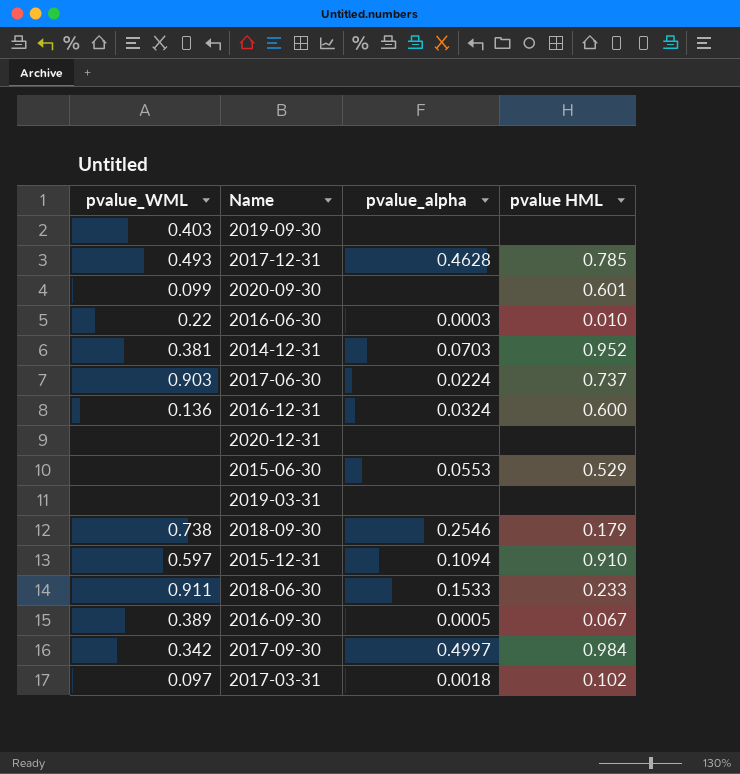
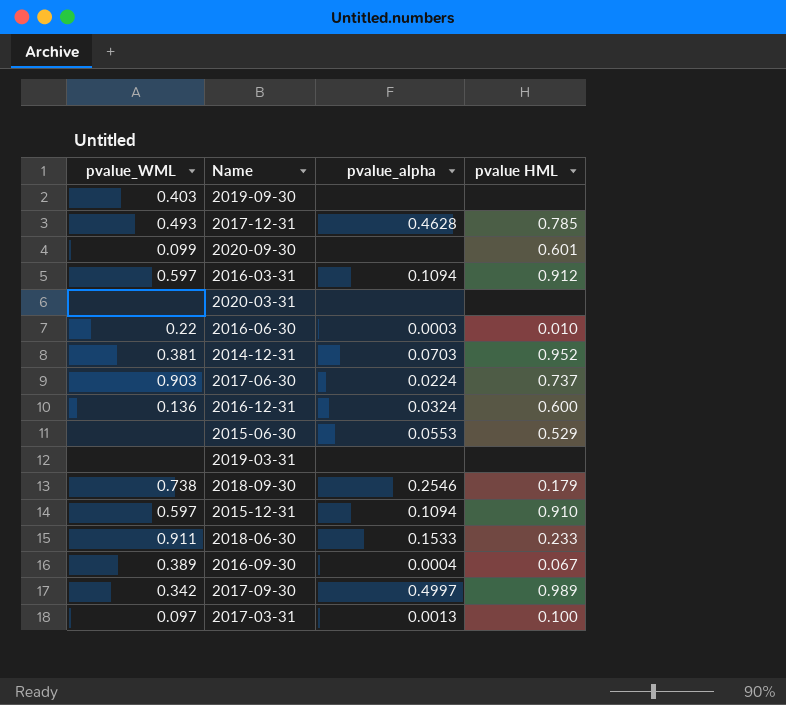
row 2020-12-31: none | none | none -> none
row 2016-03-31: none -> 0.597 | 0.1094 | 0.912
row 2020-03-31: none -> none | none | none
2016-09-30 | pvalue_alpha: 0.0005 -> 0.0004
2017-09-30 | pvalue HML: 0.984 -> 0.989
2017-03-31 | pvalue_alpha: 0.0018 -> 0.0013
2017-03-31 | pvalue HML: 0.102 -> 0.100

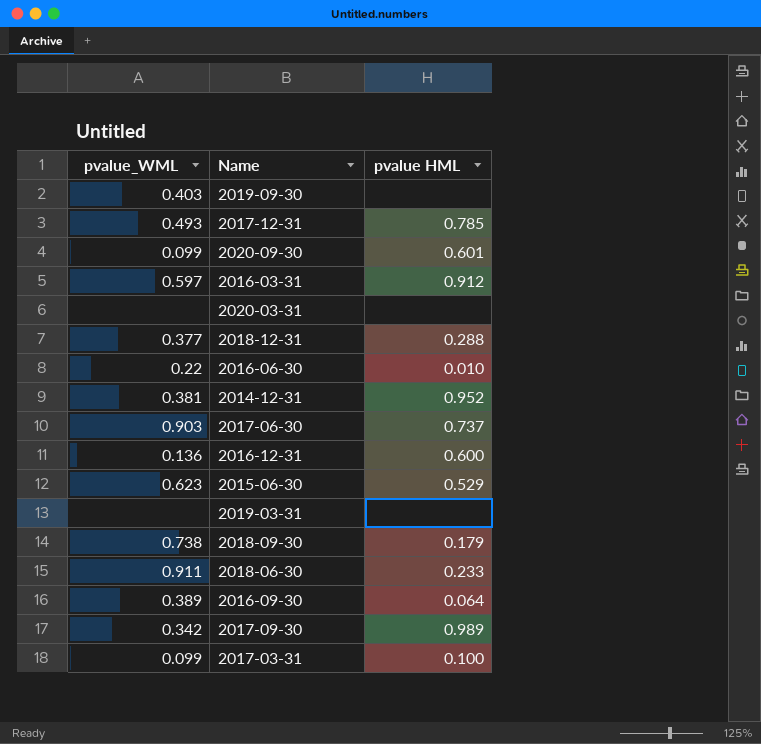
column pvalue_alpha | position: 3 -> none
row 2015-12-31: 0.597 | 0.1094 | 0.910 -> none
row 2018-12-31: none -> 0.377 | 0.288
2015-06-30 | pvalue_WML: none -> 0.623
2016-09-30 | pvalue HML: 0.067 -> 0.064
2017-03-31 | pvalue_WML: 0.097 -> 0.099

